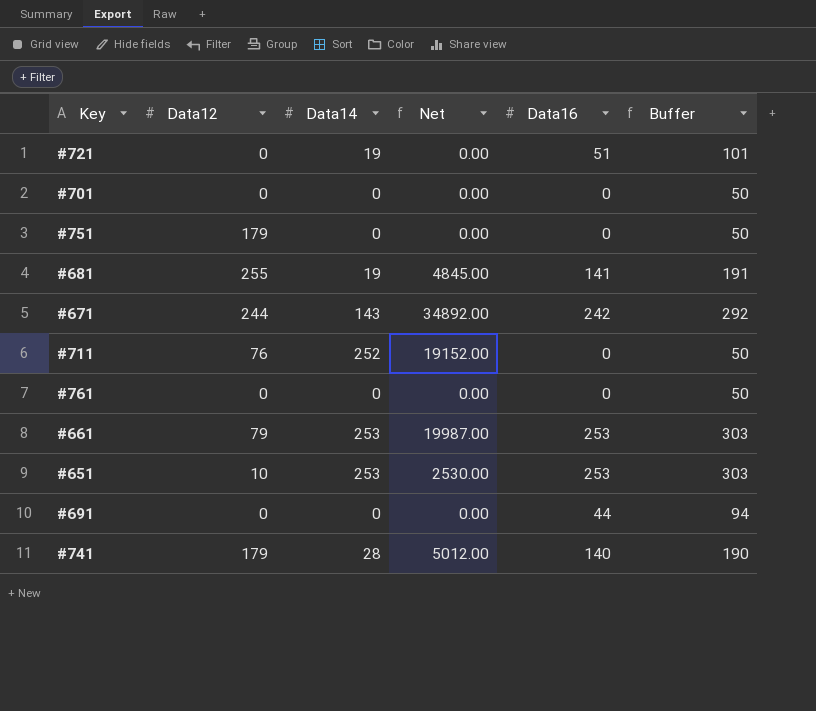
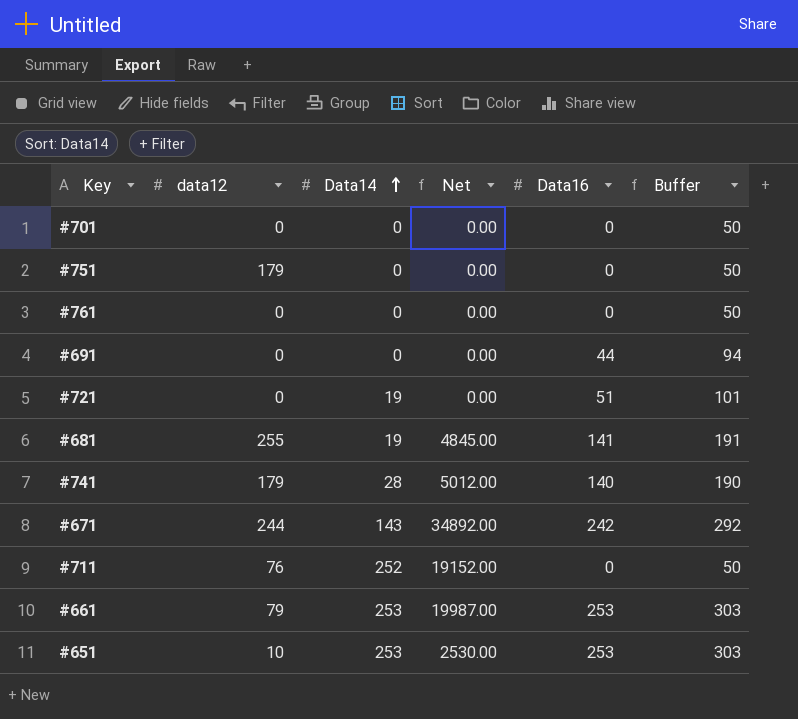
row order: none -> Data14 ascending
column name: Data12 -> data12

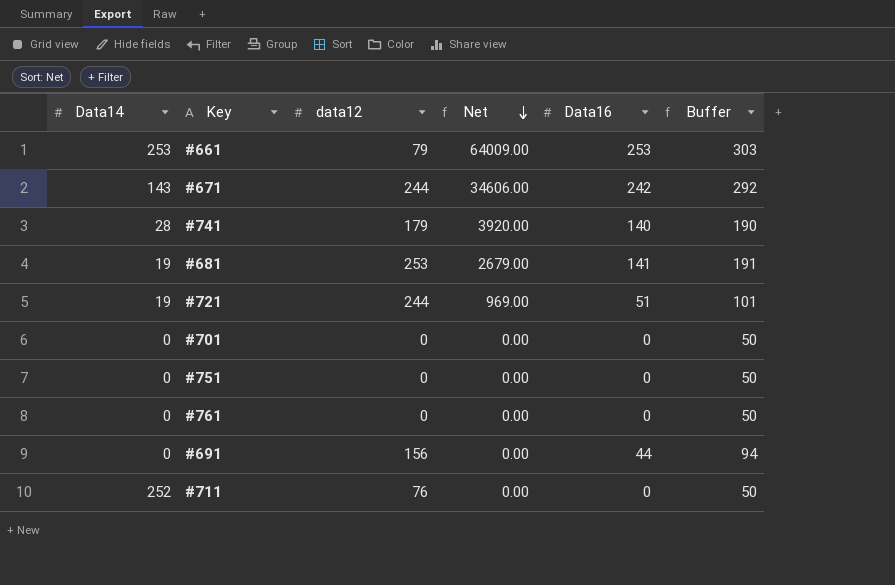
row order: Data14 ascending -> Net descending
column Data14 | position: 3 -> 1
column Net | formula: [data12] * [Data14] -> [Data14] * [Data16]
row #651: 10 | 253 | 2530.00 | 253 | 303 -> none
#681 | data12: 255 -> 253
#721 | data12: 0 -> 244
#751 | data12: 179 -> 0
#691 | data12: 0 -> 156

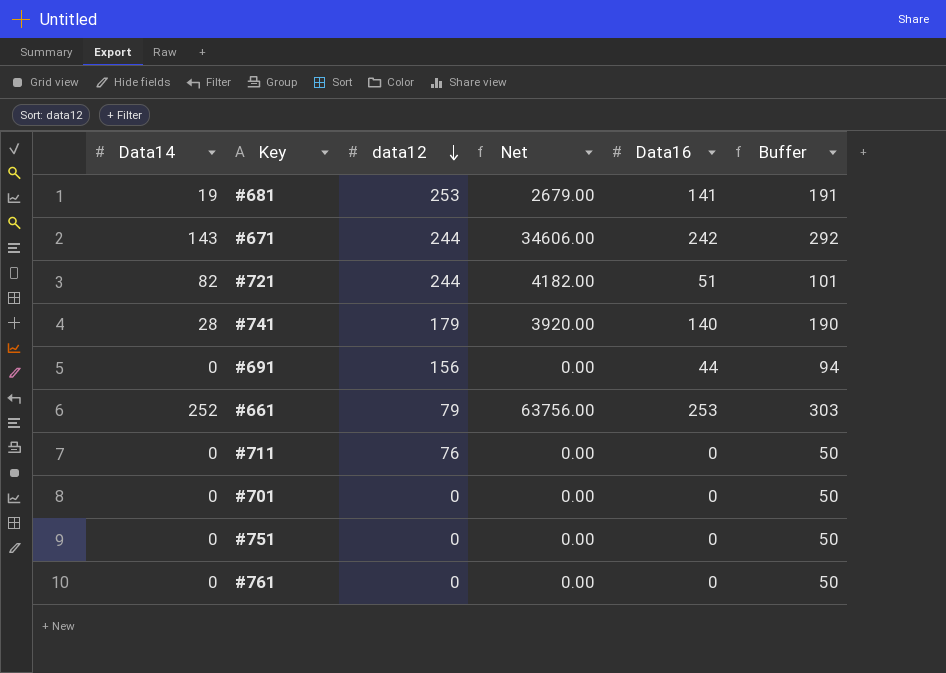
row order: Net descending -> data12 descending
#721 | Data14: 19 -> 82
#721 | Net: 969.00 -> 4182.00
#661 | Data14: 253 -> 252
#661 | Net: 64009.00 -> 63756.00
#711 | Data14: 252 -> 0

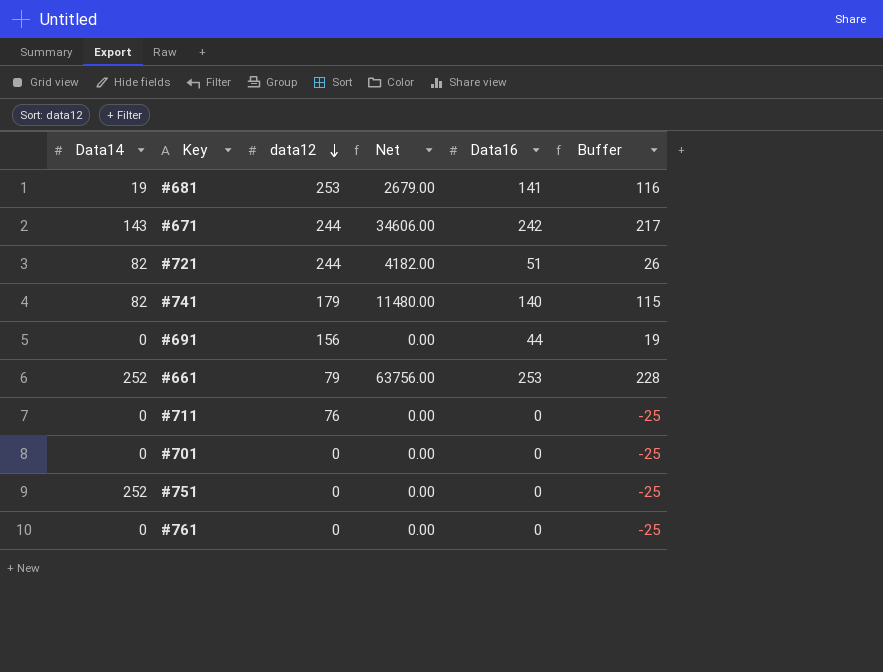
column Buffer | formula: [Data16] + 50 -> [Data16] - 25
#741 | Data14: 28 -> 82
#741 | Net: 3920.00 -> 11480.00
#751 | Data14: 0 -> 252

